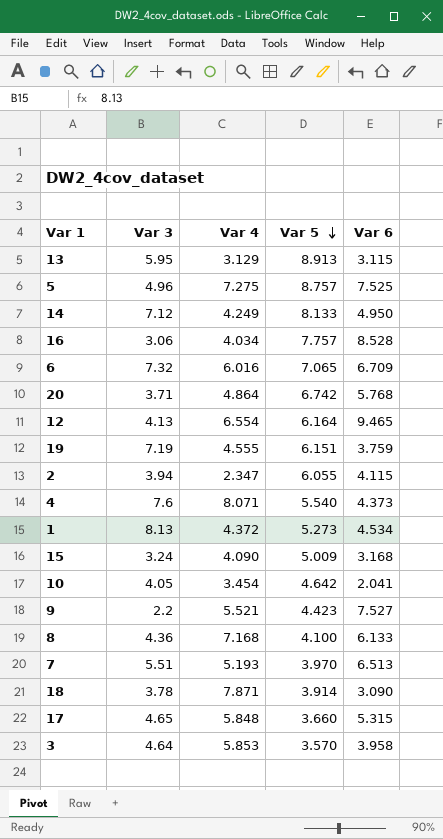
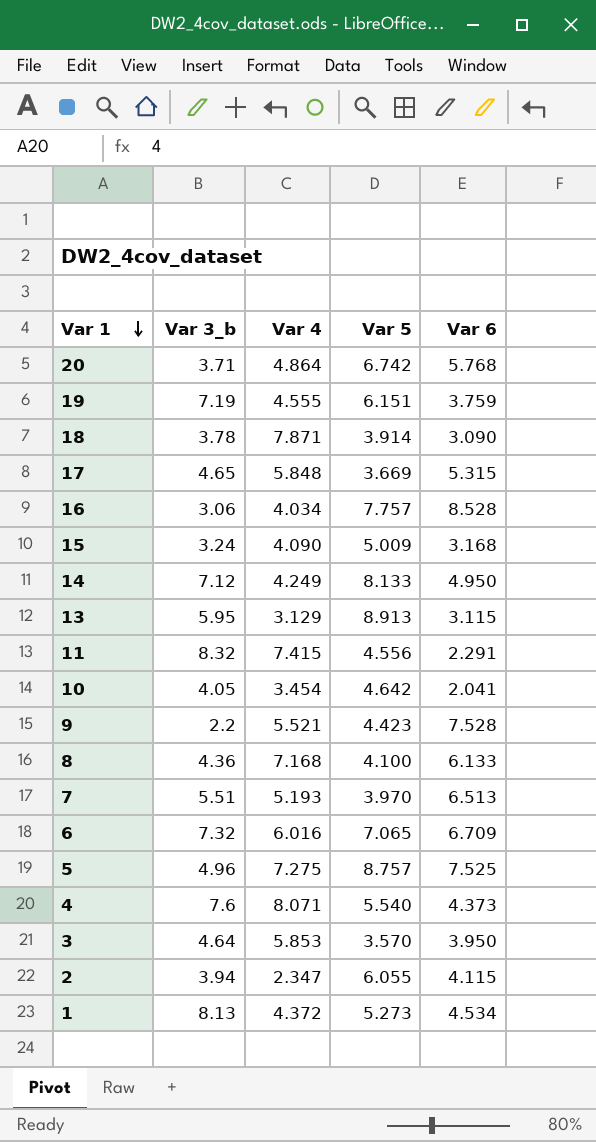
row order: Var 5 descending -> Var 1 descending
column name: Var 3 -> Var 3_b
row 12: 4.13 | 6.554 | 6.164 | 9.465 -> none
17 | Var 5: 3.660 -> 3.669
row 11: none -> 8.32 | 7.415 | 4.556 | 2.291
9 | Var 6: 7.527 -> 7.528
3 | Var 6: 3.958 -> 3.950

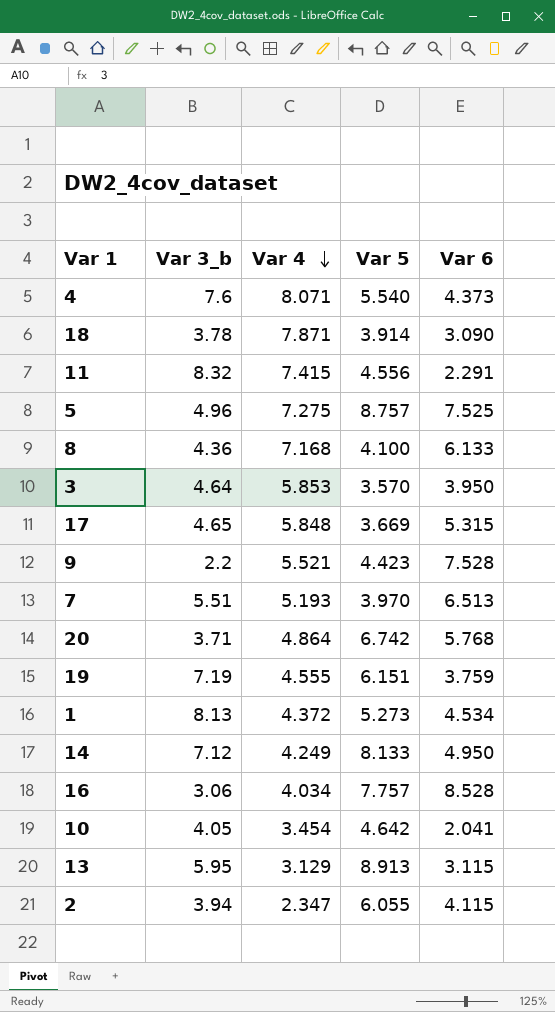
row order: Var 1 descending -> Var 4 descending
row 15: 3.24 | 4.090 | 5.009 | 3.168 -> none
row 6: 7.32 | 6.016 | 7.065 | 6.709 -> none

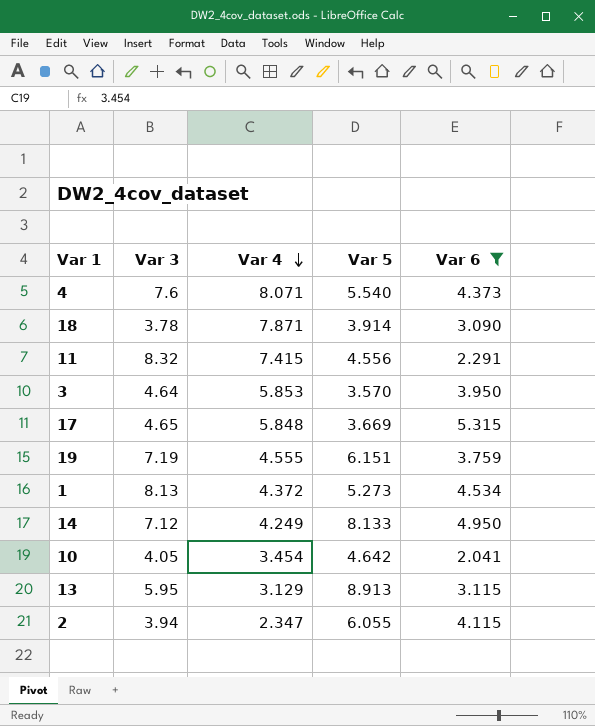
filter: none -> Var 6 <= 5.315
column name: Var 3_b -> Var 3

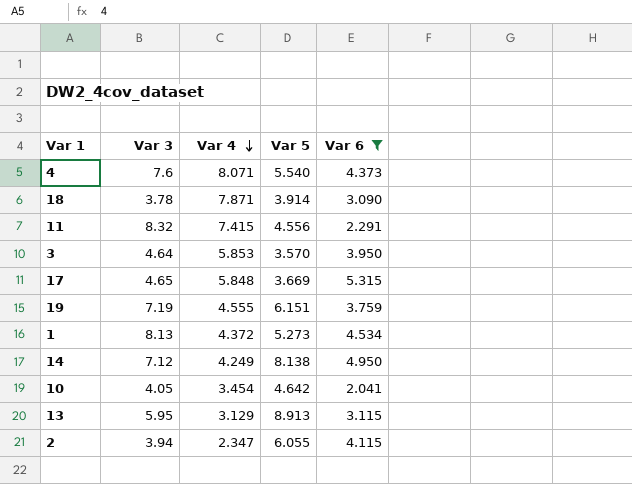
14 | Var 5: 8.133 -> 8.138

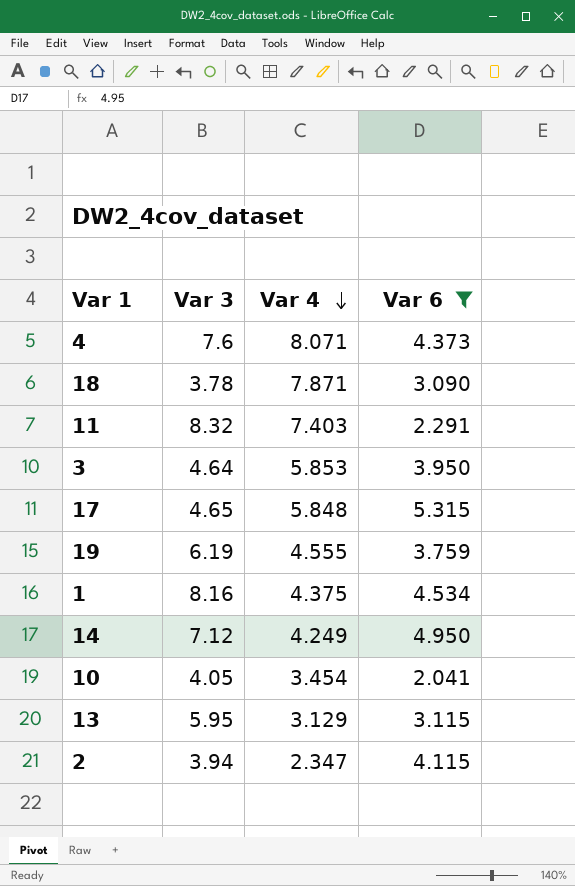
column Var 5 | position: 4 -> none
11 | Var 4: 7.415 -> 7.403
19 | Var 3: 7.19 -> 6.19
1 | Var 3: 8.13 -> 8.16
1 | Var 4: 4.372 -> 4.375

